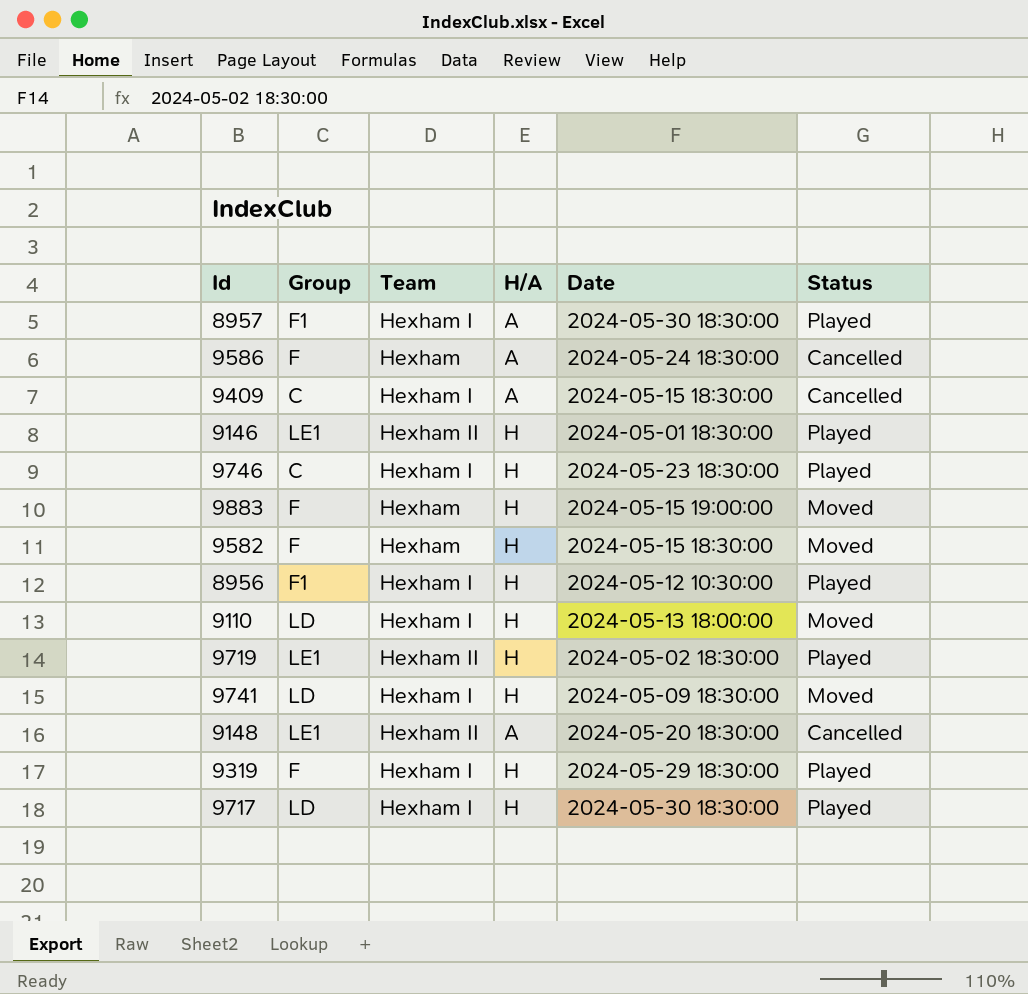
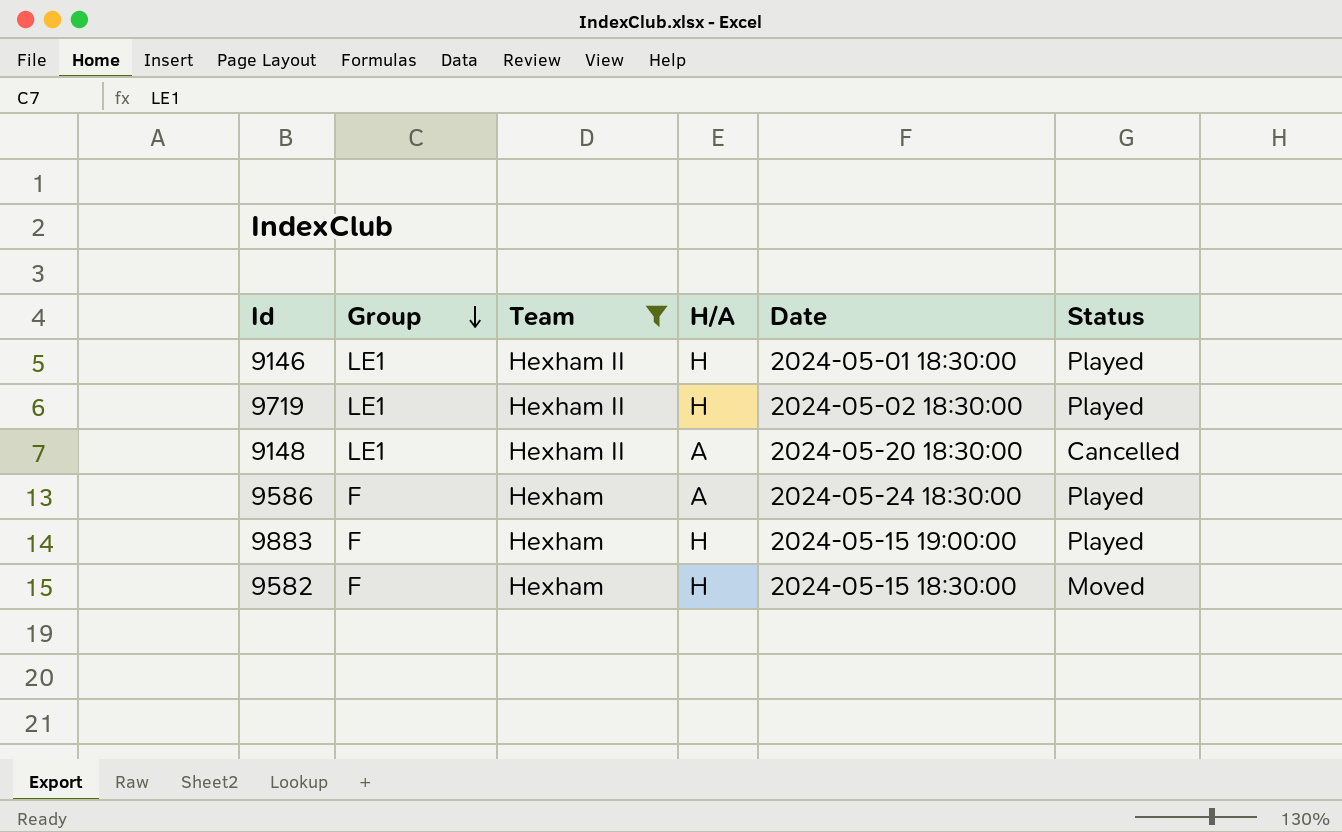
filter: none -> Team != Hexham I
row order: none -> Group descending
9586 | Status: Cancelled -> Played
9883 | Status: Moved -> Played

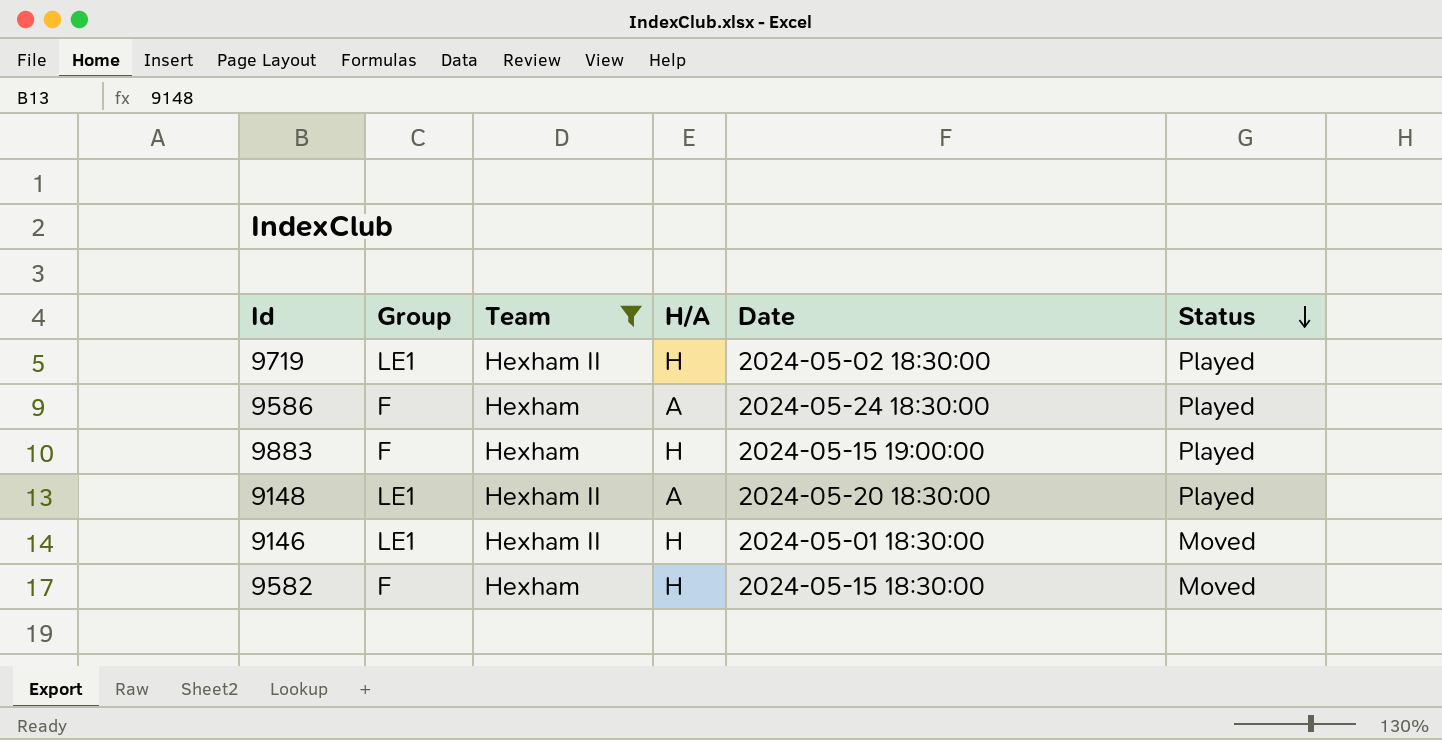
row order: Group descending -> Status descending
9148 | Status: Cancelled -> Played
9146 | Status: Played -> Moved

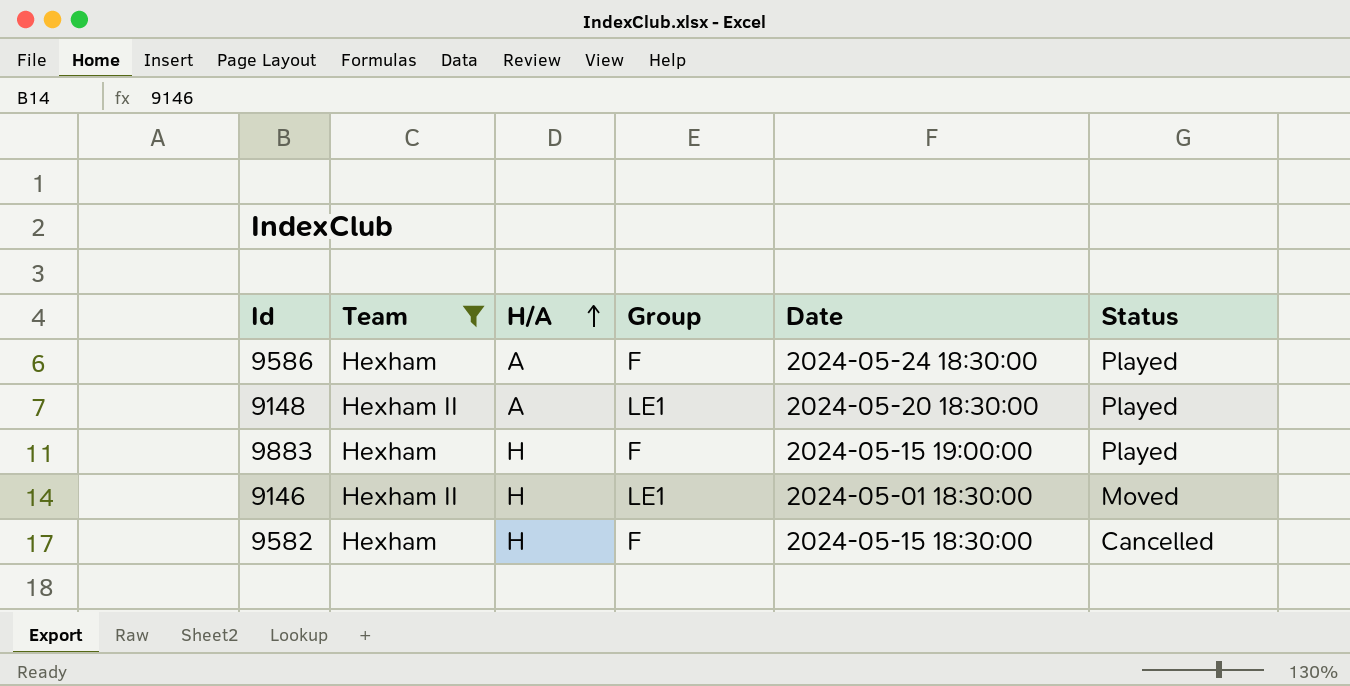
row order: Status descending -> H/A ascending
column Group | position: 2 -> 4
row 9719: LE1 | Hexham II | H | 2024-05-02 18:30:00 | Played -> none
9582 | Status: Moved -> Cancelled

